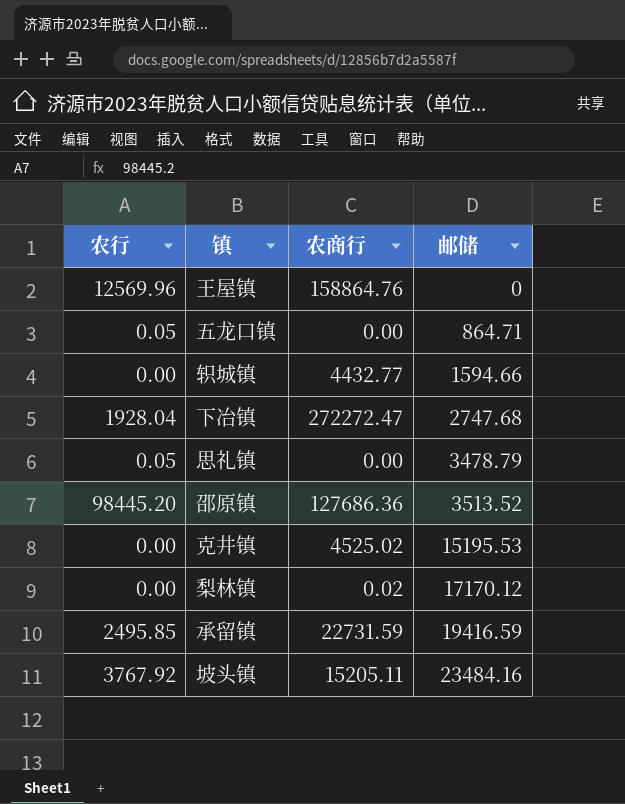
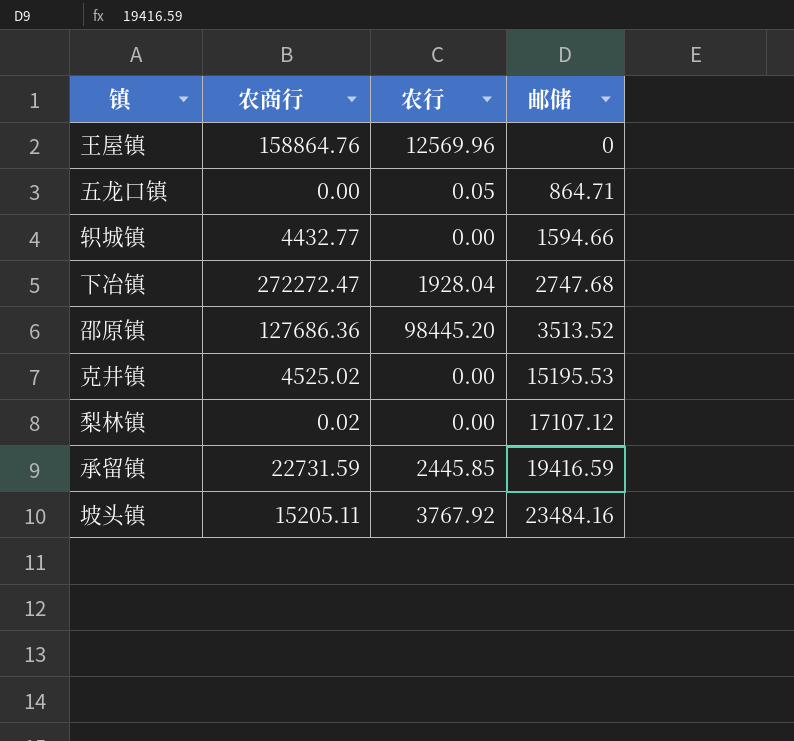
column 农行 | position: 1 -> 3
row 思礼镇: 0.05 | 0.00 | 3478.79 -> none
梨林镇 | 邮储: 17170.12 -> 17107.12
承留镇 | 农行: 2495.85 -> 2445.85

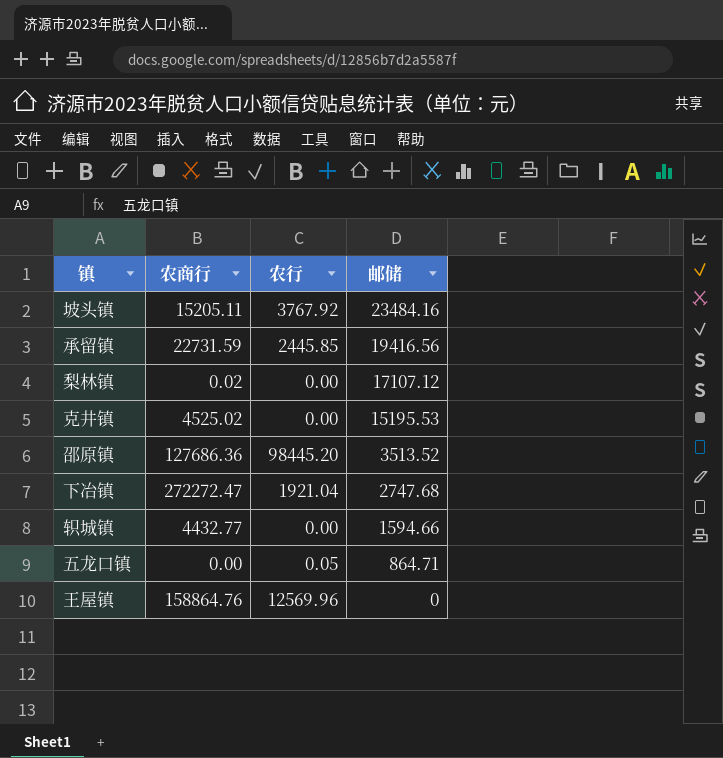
row order: 邮储 ascending -> 邮储 descending
承留镇 | 邮储: 19416.59 -> 19416.56
下冶镇 | 农行: 1928.04 -> 1921.04

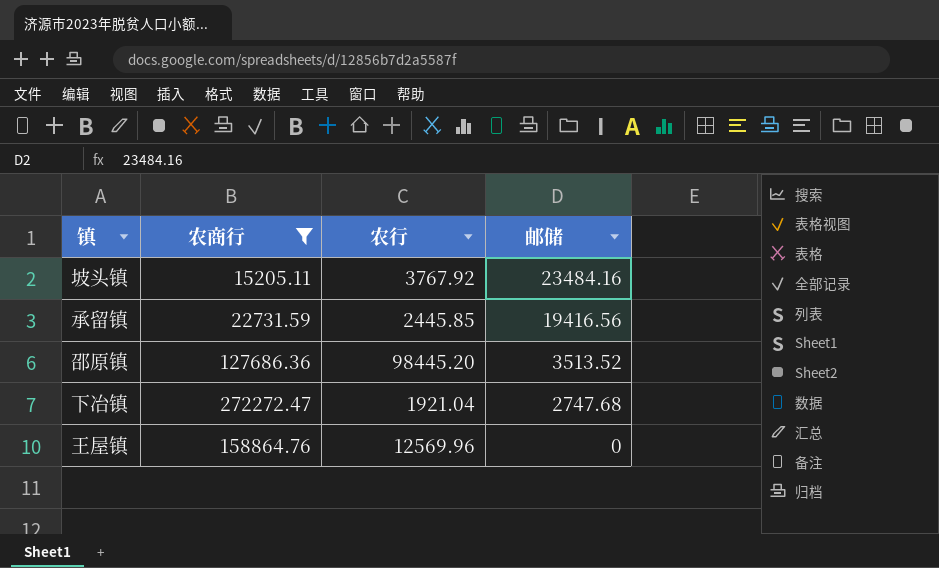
filter: none -> 农商行 >= 15205.11

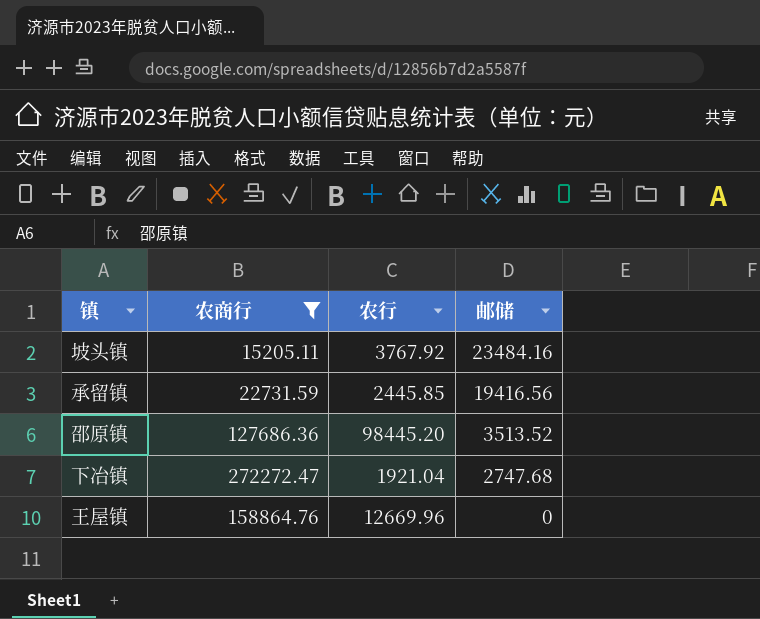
王屋镇 | 农行: 12569.96 -> 12669.96

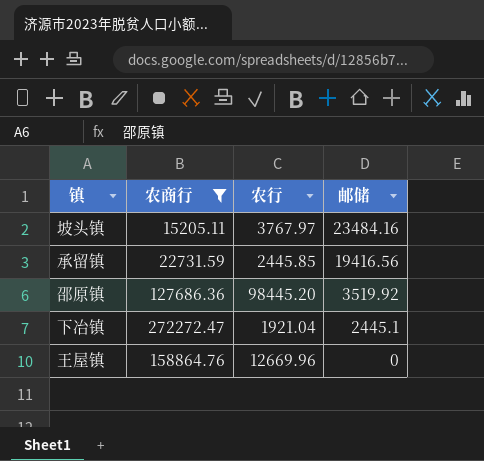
坡头镇 | 农行: 3767.92 -> 3767.97
邵原镇 | 邮储: 3513.52 -> 3519.92
下冶镇 | 邮储: 2747.68 -> 2445.1

